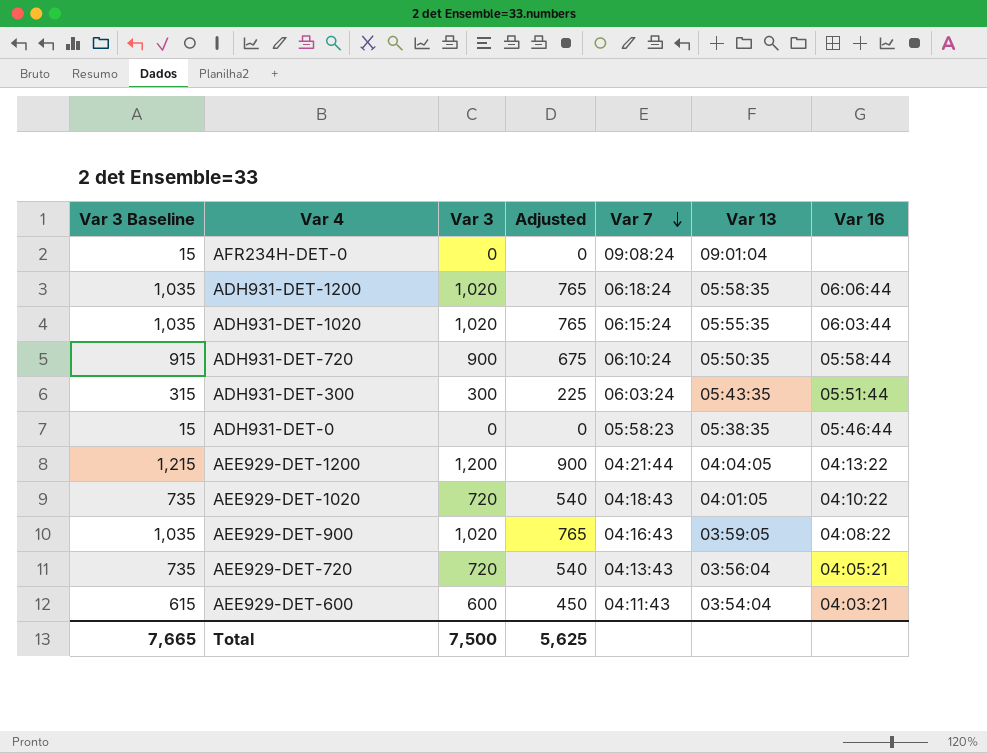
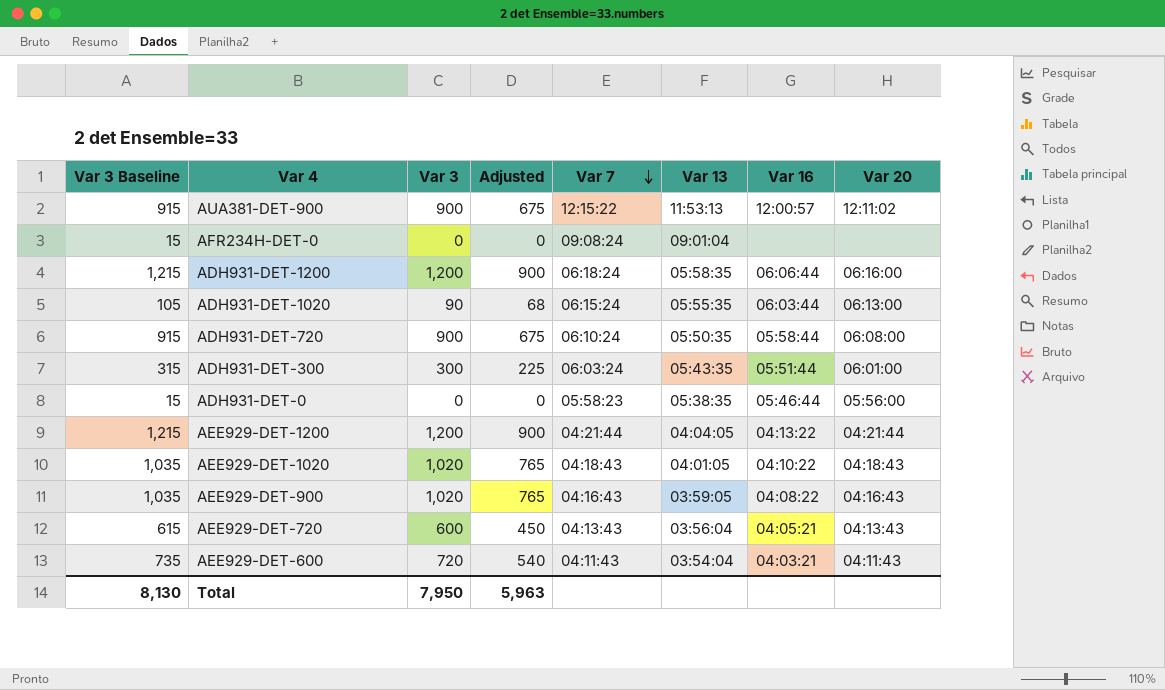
column Var 20 | position: none -> 8
row AUA381-DET-900: none -> 915 | 900 | 675 | 12:15:22 | 11:53:13 | 12:00:57 | 12:11:02
ADH931-DET-1200 | Var 3 Baseline: 1,035 -> 1,215
ADH931-DET-1200 | Var 3: 1,020 -> 1,200
ADH931-DET-1200 | Adjusted: 765 -> 900
ADH931-DET-1020 | Var 3 Baseline: 1,035 -> 105
ADH931-DET-1020 | Var 3: 1,020 -> 90
ADH931-DET-1020 | Adjusted: 765 -> 68
AEE929-DET-1020 | Var 3 Baseline: 735 -> 1,035
AEE929-DET-1020 | Var 3: 720 -> 1,020
AEE929-DET-1020 | Adjusted: 540 -> 765
AEE929-DET-720 | Var 3 Baseline: 735 -> 615
AEE929-DET-720 | Var 3: 720 -> 600
AEE929-DET-720 | Adjusted: 540 -> 450
AEE929-DET-600 | Var 3 Baseline: 615 -> 735
AEE929-DET-600 | Var 3: 600 -> 720
AEE929-DET-600 | Adjusted: 450 -> 540
Total | Var 3 Baseline: 7,665 -> 8,130
Total | Var 3: 7,500 -> 7,950
Total | Adjusted: 5,625 -> 5,963

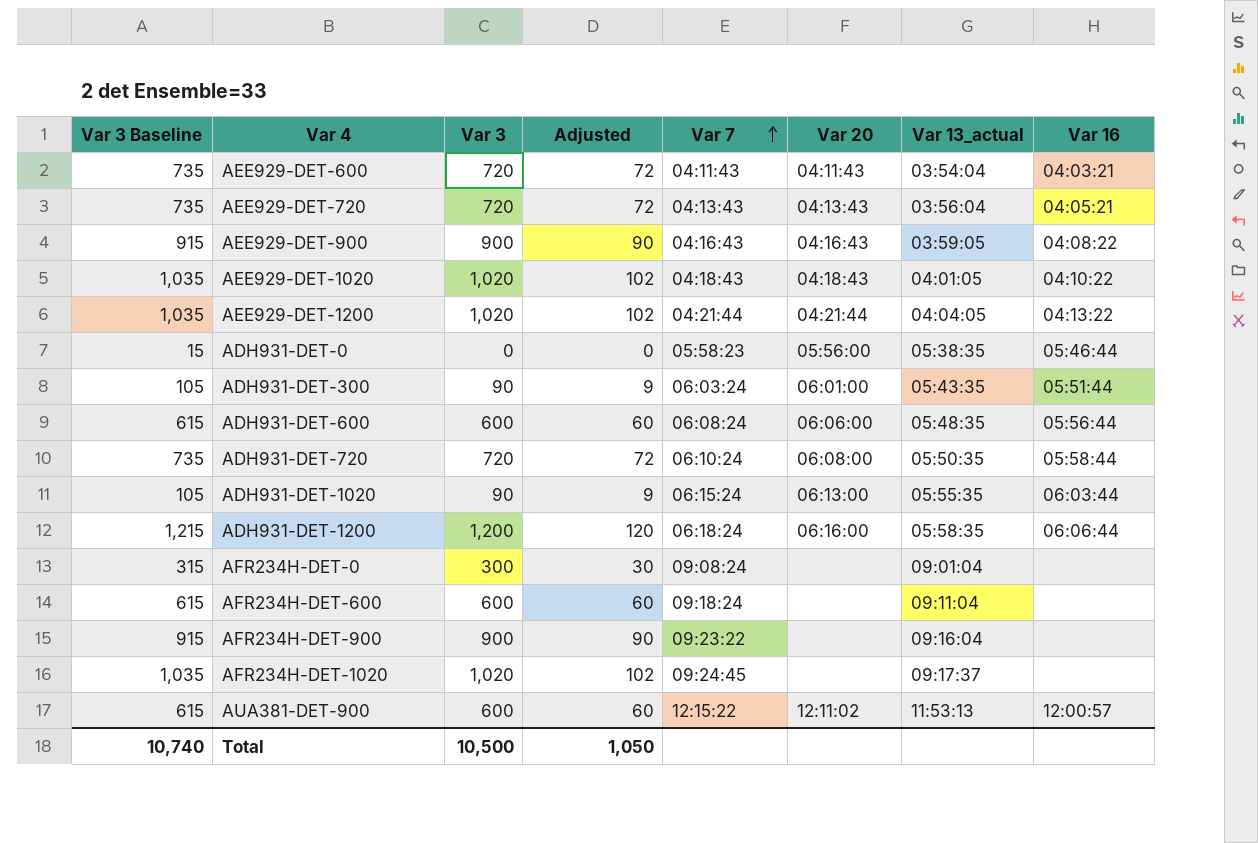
row order: Var 7 descending -> Var 7 ascending
column Adjusted | formula: [Var 3] * 0.75 -> [Var 3] * 0.1
column Var 20 | position: 8 -> 6
column name: Var 13 -> Var 13_actual
AEE929-DET-720 | Var 3 Baseline: 615 -> 735
AEE929-DET-720 | Var 3: 600 -> 720
AEE929-DET-900 | Var 3 Baseline: 1,035 -> 915
AEE929-DET-900 | Var 3: 1,020 -> 900
AEE929-DET-1200 | Var 3 Baseline: 1,215 -> 1,035
AEE929-DET-1200 | Var 3: 1,200 -> 1,020
ADH931-DET-300 | Var 3 Baseline: 315 -> 105
ADH931-DET-300 | Var 3: 300 -> 90
row ADH931-DET-600: none -> 615 | 600 | 60 | 06:08:24 | 06:06:00 | 05:48:35 | 05:56:44
ADH931-DET-720 | Var 3 Baseline: 915 -> 735
ADH931-DET-720 | Var 3: 900 -> 720
AFR234H-DET-0 | Var 3 Baseline: 15 -> 315
AFR234H-DET-0 | Var 3: 0 -> 300
row AFR234H-DET-600: none -> 615 | 600 | 60 | 09:18:24 | none | 09:11:04 | none
row AFR234H-DET-900: none -> 915 | 900 | 90 | 09:23:22 | none | 09:16:04 | none
row AFR234H-DET-1020: none -> 1,035 | 1,020 | 102 | 09:24:45 | none | 09:17:37 | none
AUA381-DET-900 | Var 3 Baseline: 915 -> 615
AUA381-DET-900 | Var 3: 900 -> 600
Total | Var 3 Baseline: 8,130 -> 10,740
Total | Var 3: 7,950 -> 10,500
Total | Adjusted: 5,963 -> 1,050

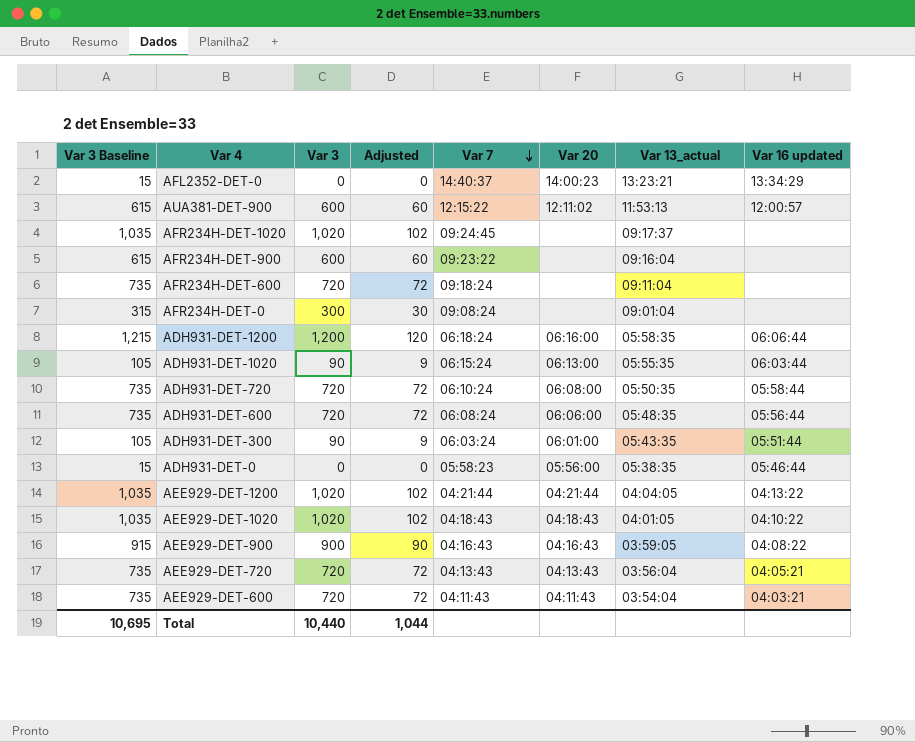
row order: Var 7 ascending -> Var 7 descending
column name: Var 16 -> Var 16 updated
row AFL2352-DET-0: none -> 15 | 0 | 0 | 14:40:37 | 14:00:23 | 13:23:21 | 13:34:29
AFR234H-DET-900 | Var 3 Baseline: 915 -> 615
AFR234H-DET-900 | Var 3: 900 -> 600
AFR234H-DET-900 | Adjusted: 90 -> 60
AFR234H-DET-600 | Var 3 Baseline: 615 -> 735
AFR234H-DET-600 | Var 3: 600 -> 720
AFR234H-DET-600 | Adjusted: 60 -> 72
ADH931-DET-600 | Var 3 Baseline: 615 -> 735
ADH931-DET-600 | Var 3: 600 -> 720
ADH931-DET-600 | Adjusted: 60 -> 72
Total | Var 3 Baseline: 10,740 -> 10,695
Total | Var 3: 10,500 -> 10,440
Total | Adjusted: 1,050 -> 1,044

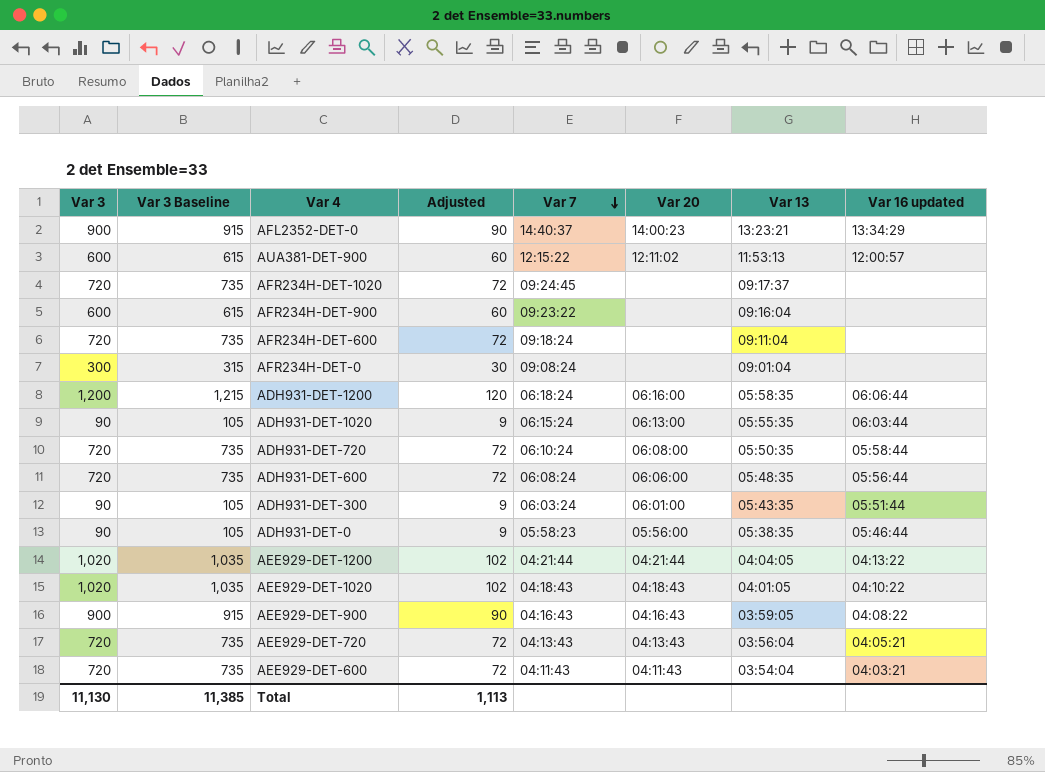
column Var 3 | position: 3 -> 1
column name: Var 13_actual -> Var 13
AFL2352-DET-0 | Var 3: 0 -> 900
AFL2352-DET-0 | Var 3 Baseline: 15 -> 915
AFL2352-DET-0 | Adjusted: 0 -> 90
AFR234H-DET-1020 | Var 3: 1,020 -> 720
AFR234H-DET-1020 | Var 3 Baseline: 1,035 -> 735
AFR234H-DET-1020 | Adjusted: 102 -> 72
ADH931-DET-0 | Var 3: 0 -> 90
ADH931-DET-0 | Var 3 Baseline: 15 -> 105
ADH931-DET-0 | Adjusted: 0 -> 9
Total | Var 3: 10,440 -> 11,130
Total | Var 3 Baseline: 10,695 -> 11,385
Total | Adjusted: 1,044 -> 1,113

